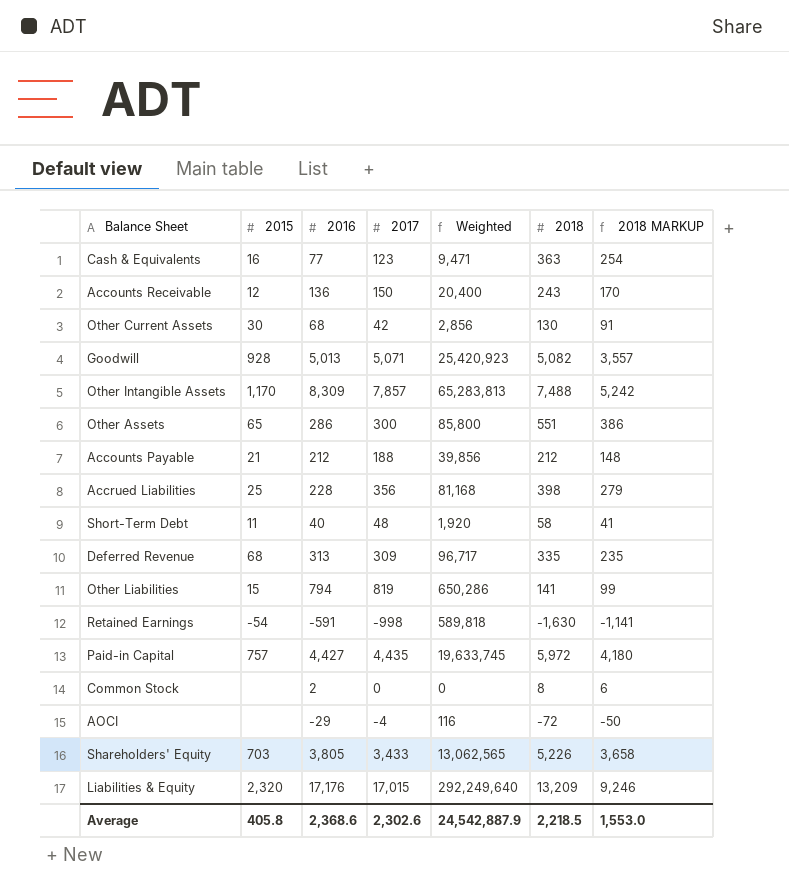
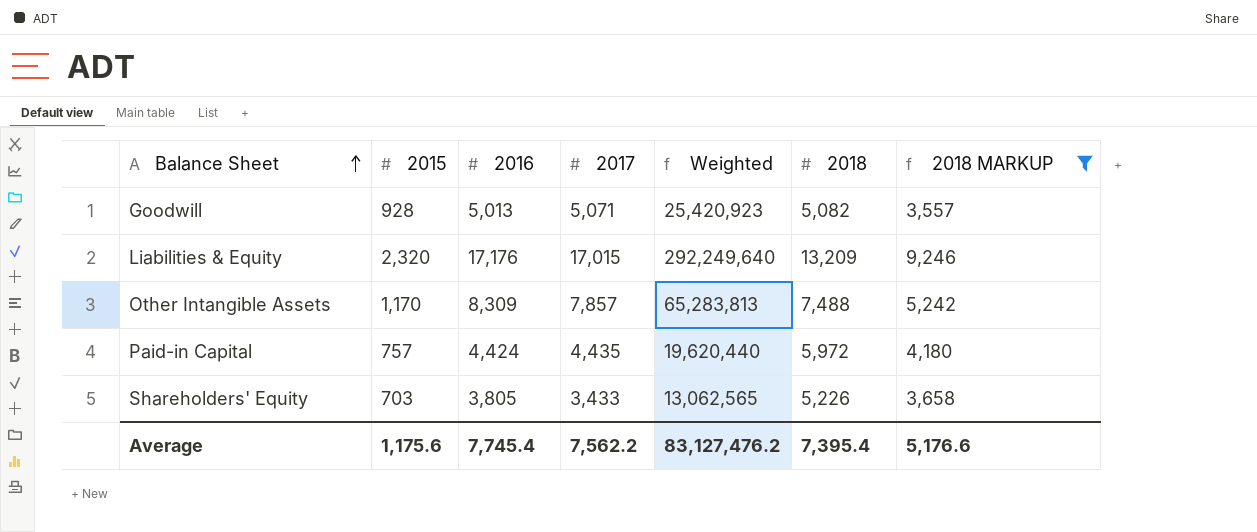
filter: none -> 2018 MARKUP >= 3,557
row order: none -> Balance Sheet ascending
Paid-in Capital | 2016: 4,427 -> 4,424
Paid-in Capital | Weighted: 19,633,745 -> 19,620,440
Average | 2015: 405.8 -> 1,175.6
Average | 2016: 2,368.6 -> 7,745.4
Average | 2017: 2,302.6 -> 7,562.2
Average | Weighted: 24,542,887.9 -> 83,127,476.2
Average | 2018: 2,218.5 -> 7,395.4
Average | 2018 MARKUP: 1,553.0 -> 5,176.6

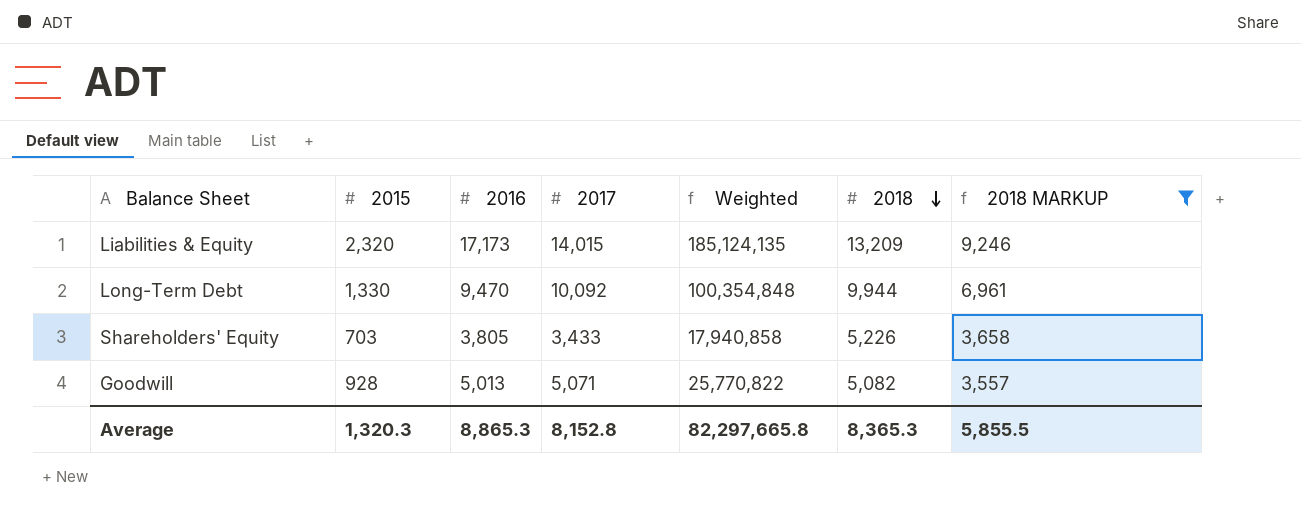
row order: Balance Sheet ascending -> 2018 descending
column Weighted | formula: [2016] * [2017] -> [2017] * [2018]
row Other Intangible Assets: 1,170 | 8,309 | 7,857 | 65,283,813 | 7,488 | 5,242 -> none
row Paid-in Capital: 757 | 4,424 | 4,435 | 19,620,440 | 5,972 | 4,180 -> none
Liabilities & Equity | 2016: 17,176 -> 17,173
Liabilities & Equity | 2017: 17,015 -> 14,015
row Long-Term Debt: none -> 1,330 | 9,470 | 10,092 | 100,354,848 | 9,944 | 6,961
Average | 2015: 1,175.6 -> 1,320.3
Average | 2016: 7,745.4 -> 8,865.3
Average | 2017: 7,562.2 -> 8,152.8
Average | Weighted: 83,127,476.2 -> 82,297,665.8
Average | 2018: 7,395.4 -> 8,365.3
Average | 2018 MARKUP: 5,176.6 -> 5,855.5

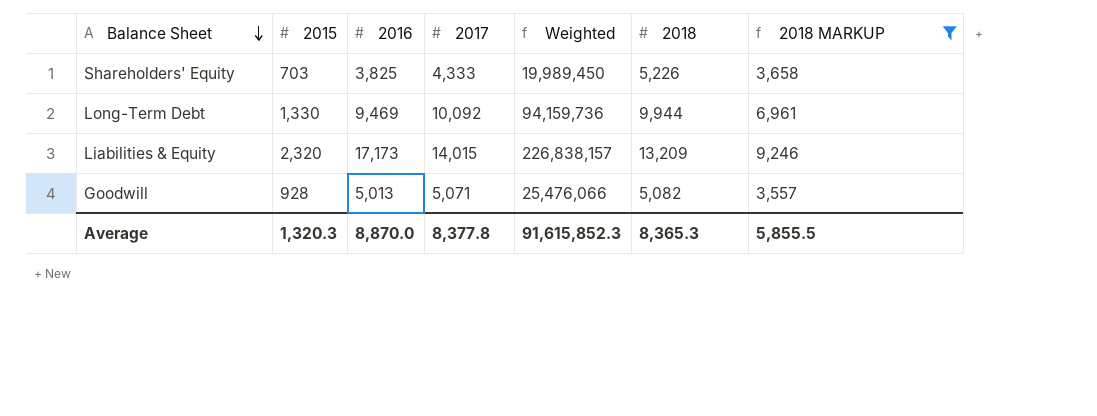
row order: 2018 descending -> Balance Sheet descending
column Weighted | formula: [2017] * [2018] -> [2016] * [2018]
Shareholders' Equity | 2016: 3,805 -> 3,825
Shareholders' Equity | 2017: 3,433 -> 4,333
Long-Term Debt | 2016: 9,470 -> 9,469
Average | 2016: 8,865.3 -> 8,870.0
Average | 2017: 8,152.8 -> 8,377.8
Average | Weighted: 82,297,665.8 -> 91,615,852.3

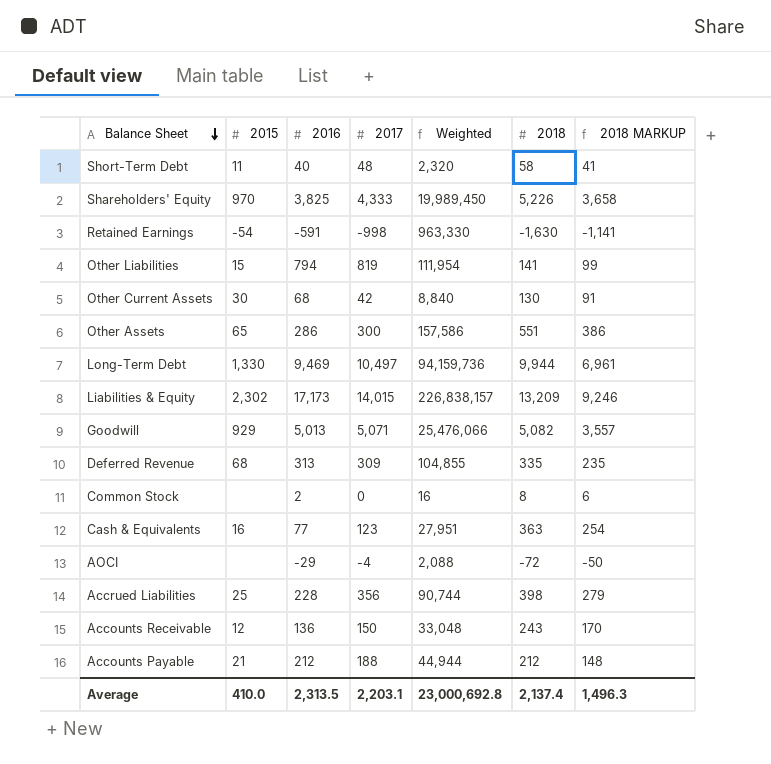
filter: 2018 MARKUP >= 3,557 -> none
Shareholders' Equity | 2015: 703 -> 970
Long-Term Debt | 2017: 10,092 -> 10,497
Liabilities & Equity | 2015: 2,320 -> 2,302
Goodwill | 2015: 928 -> 929
Average | 2015: 1,320.3 -> 410.0
Average | 2016: 8,870.0 -> 2,313.5
Average | 2017: 8,377.8 -> 2,203.1
Average | Weighted: 91,615,852.3 -> 23,000,692.8
Average | 2018: 8,365.3 -> 2,137.4
Average | 2018 MARKUP: 5,855.5 -> 1,496.3

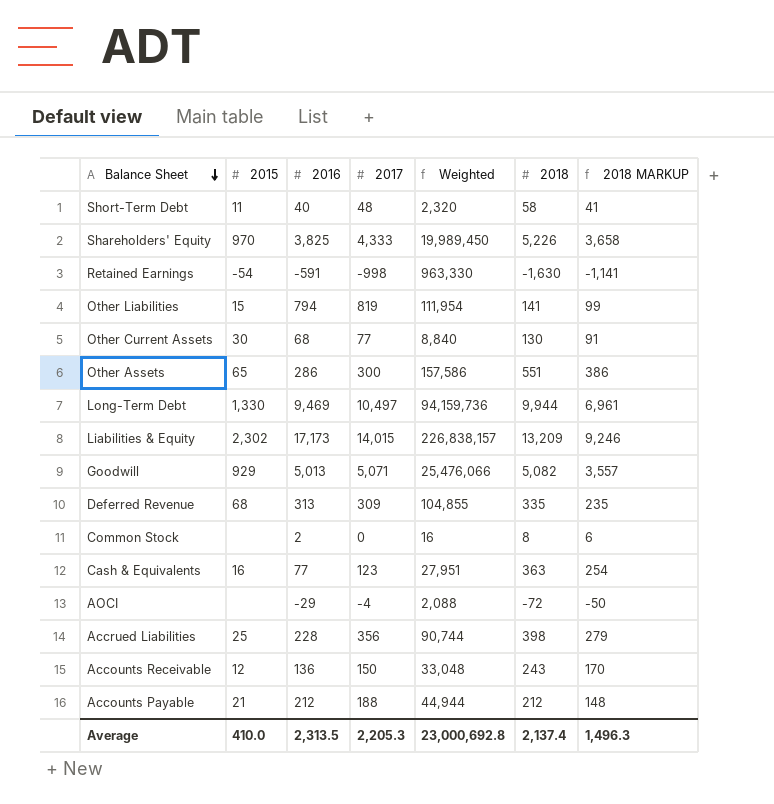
Other Current Assets | 2017: 42 -> 77
Average | 2017: 2,203.1 -> 2,205.3

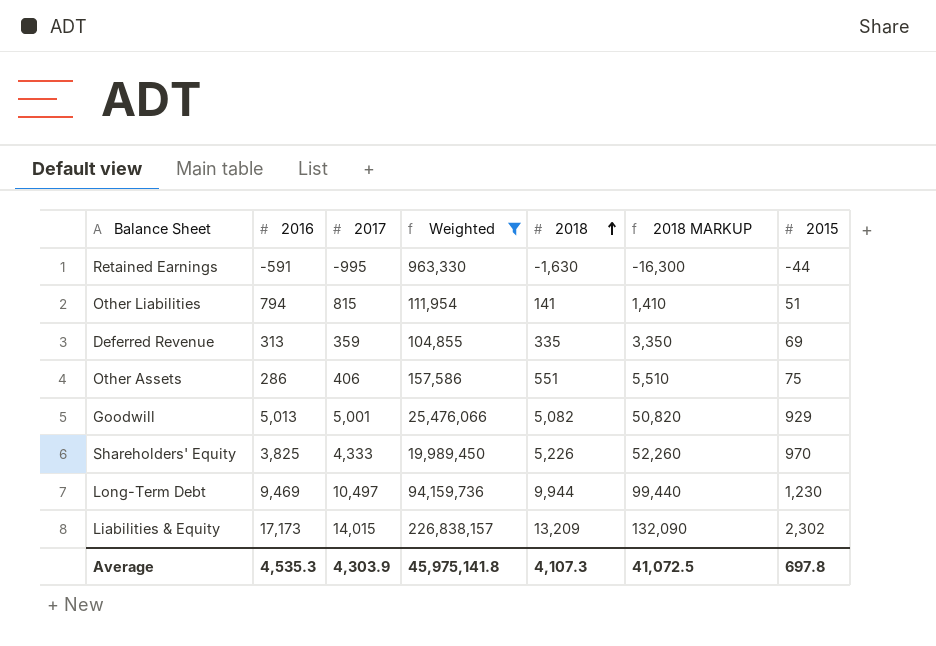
filter: none -> Weighted >= 104,855
row order: Balance Sheet descending -> 2018 ascending
column 2018 MARKUP | formula: [2018] * 0.7 -> [2018] * 10
column 2015 | position: 2 -> 7
Retained Earnings | 2017: -998 -> -995
Retained Earnings | 2015: -54 -> -44
Other Liabilities | 2017: 819 -> 815
Other Liabilities | 2015: 15 -> 51
Deferred Revenue | 2017: 309 -> 359
Deferred Revenue | 2015: 68 -> 69
Other Assets | 2017: 300 -> 406
Other Assets | 2015: 65 -> 75
Goodwill | 2017: 5,071 -> 5,001
Long-Term Debt | 2015: 1,330 -> 1,230
Average | 2016: 2,313.5 -> 4,535.3
Average | 2017: 2,205.3 -> 4,303.9
Average | Weighted: 23,000,692.8 -> 45,975,141.8
Average | 2018: 2,137.4 -> 4,107.3
Average | 2018 MARKUP: 1,496.3 -> 41,072.5
Average | 2015: 410.0 -> 697.8

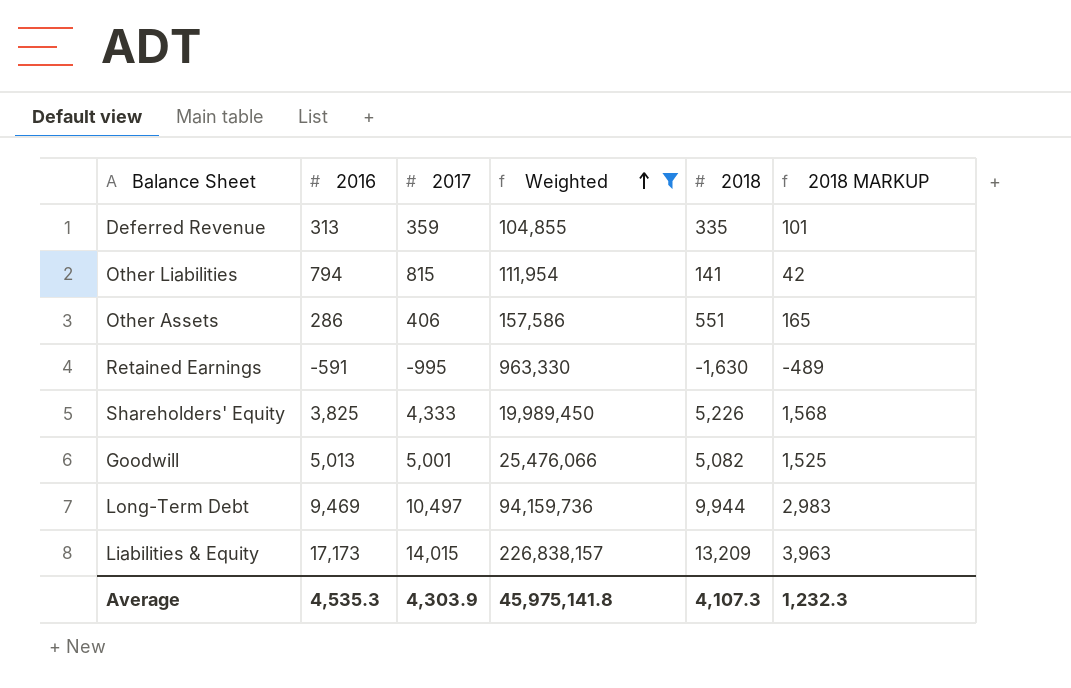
row order: 2018 ascending -> Weighted ascending
column 2015 | position: 7 -> none
column 2018 MARKUP | formula: [2018] * 10 -> [2018] * 0.3
Average | 2018 MARKUP: 41,072.5 -> 1,232.3

